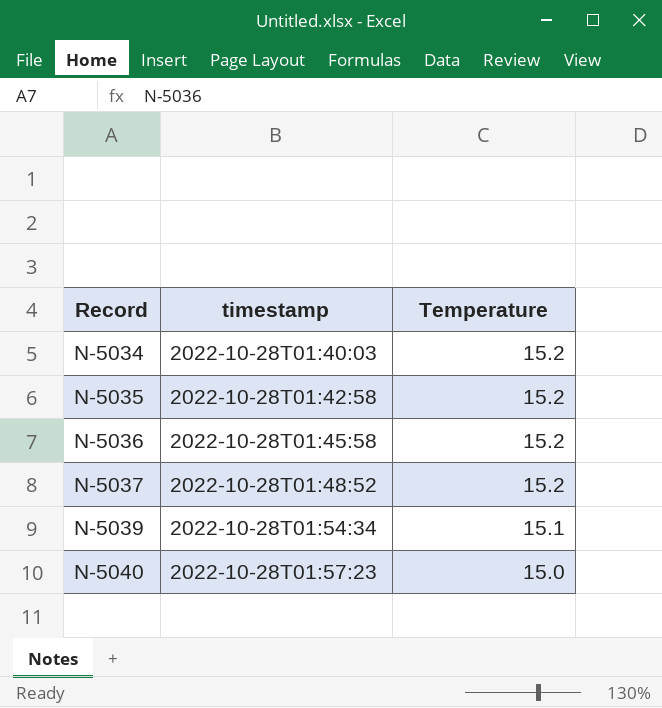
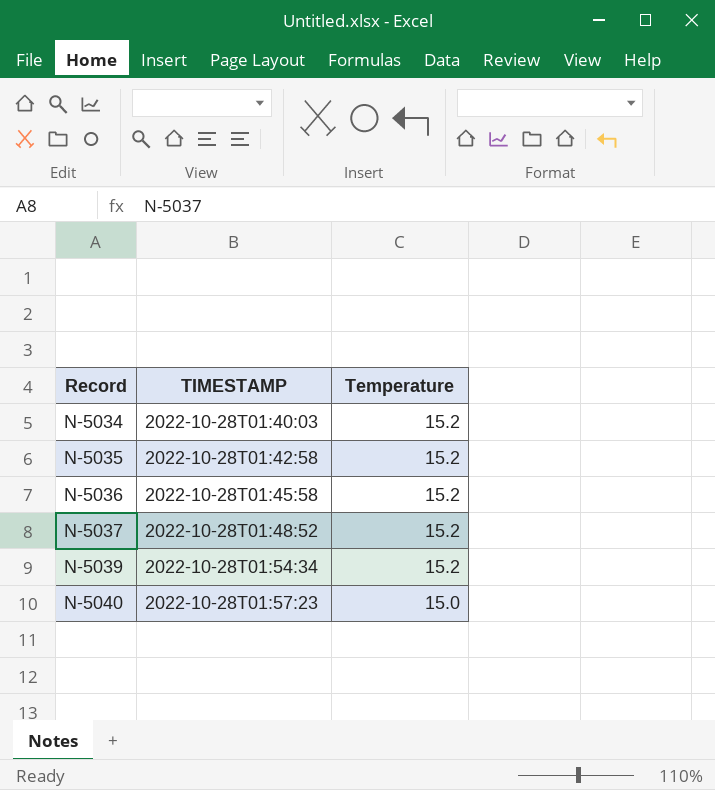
column name: timestamp -> TIMESTAMP
N-5039 | Temperature: 15.1 -> 15.2

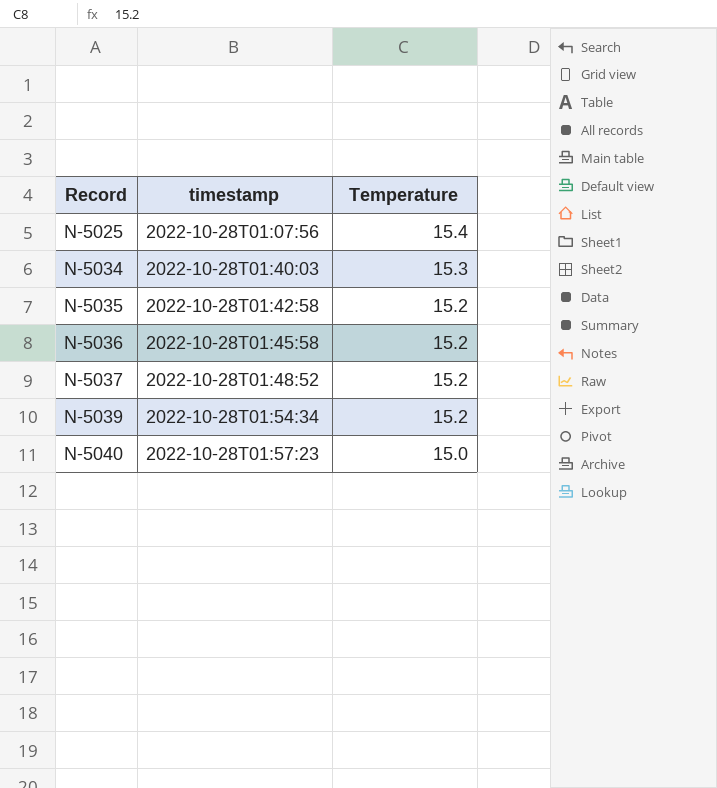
column name: TIMESTAMP -> timestamp
row N-5025: none -> 2022-10-28T01:07:56 | 15.4
N-5034 | Temperature: 15.2 -> 15.3

